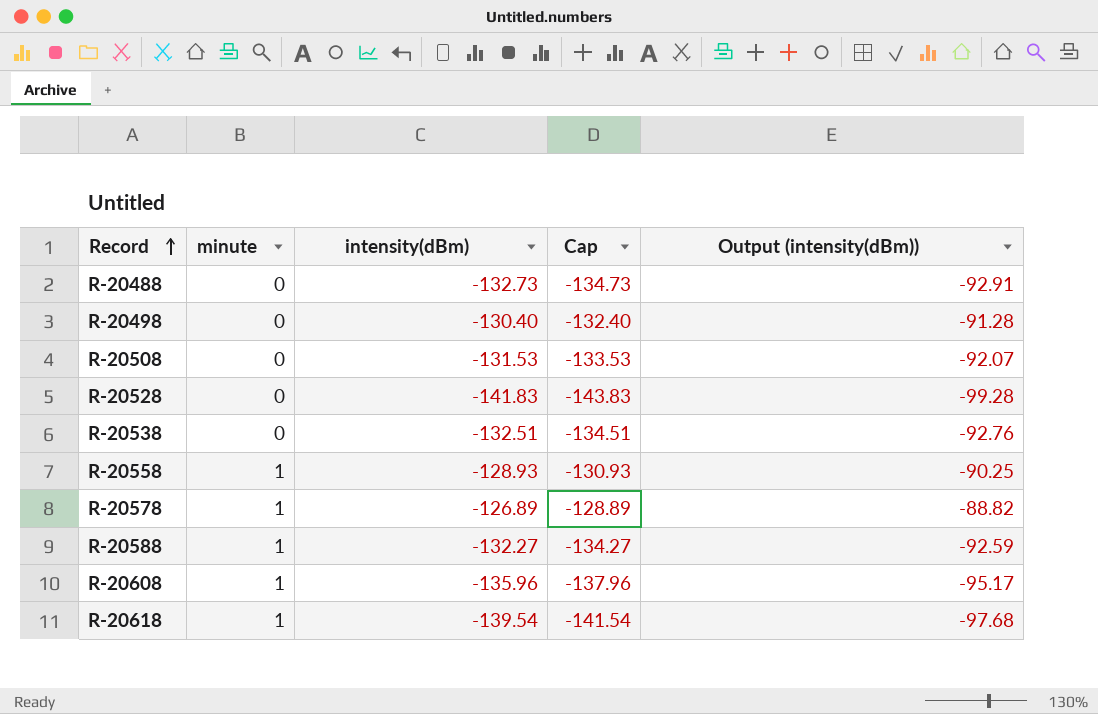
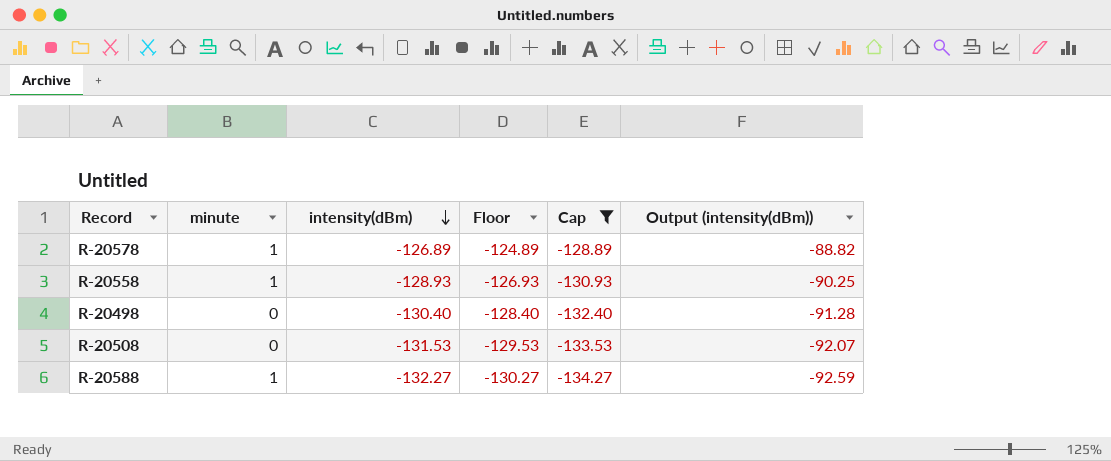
filter: none -> Cap >= -134.27
row order: Record ascending -> intensity(dBm) descending
column Floor | formula: none -> [intensity(dBm)] + 2

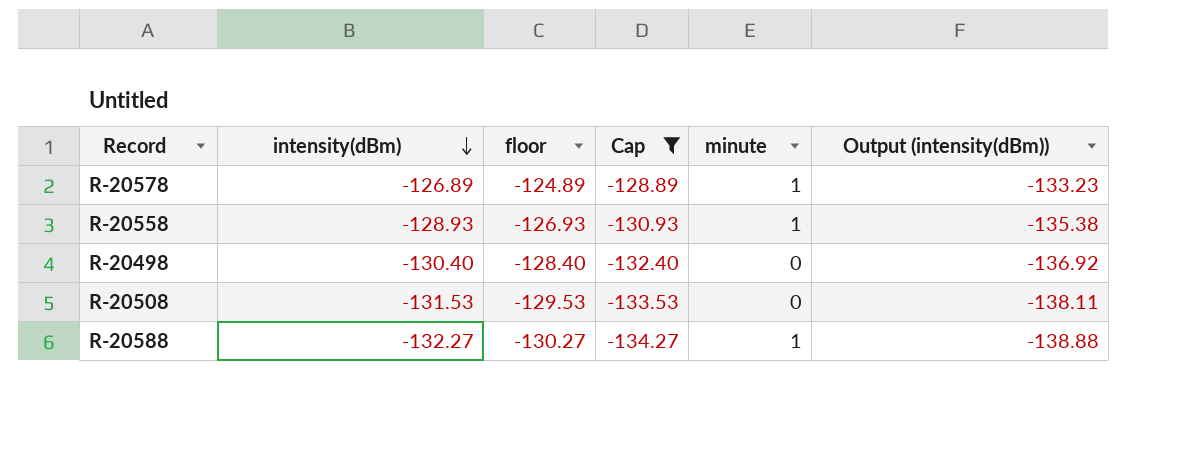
column name: Floor -> floor
column minute | position: 2 -> 5
column Output (intensity(dBm)) | formula: [intensity(dBm)] * 0.7 -> [intensity(dBm)] * 1.05

